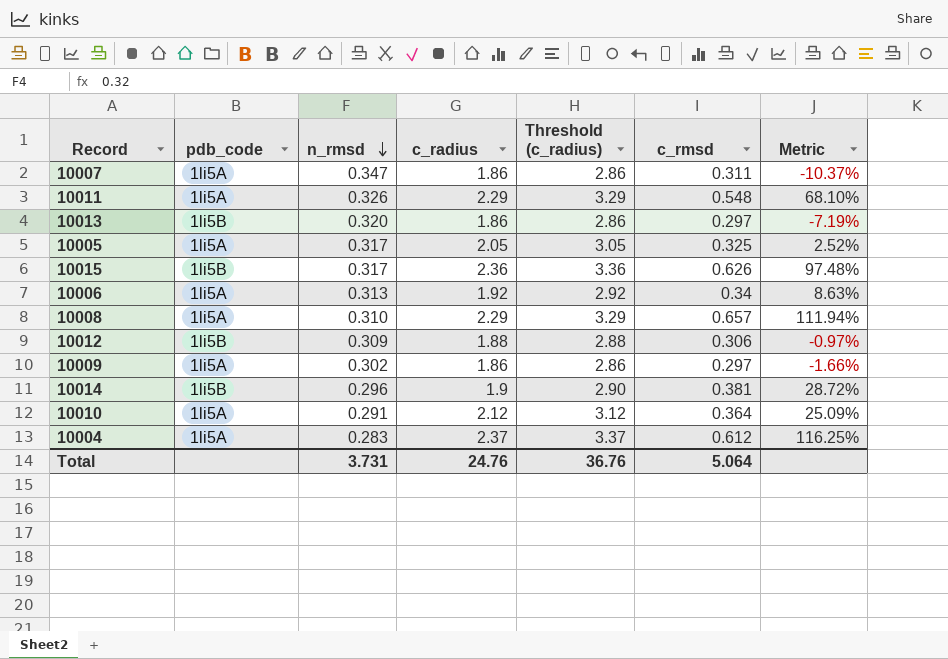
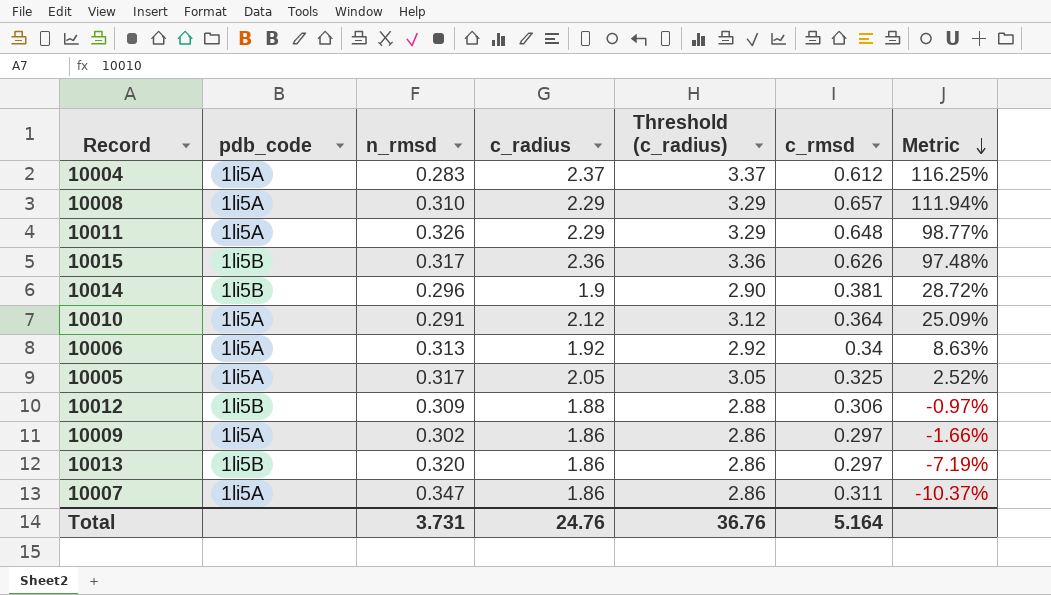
row order: n_rmsd descending -> Metric descending
10011 | c_rmsd: 0.548 -> 0.648
10011 | Metric: 68.10% -> 98.77%
Total | c_rmsd: 5.064 -> 5.164

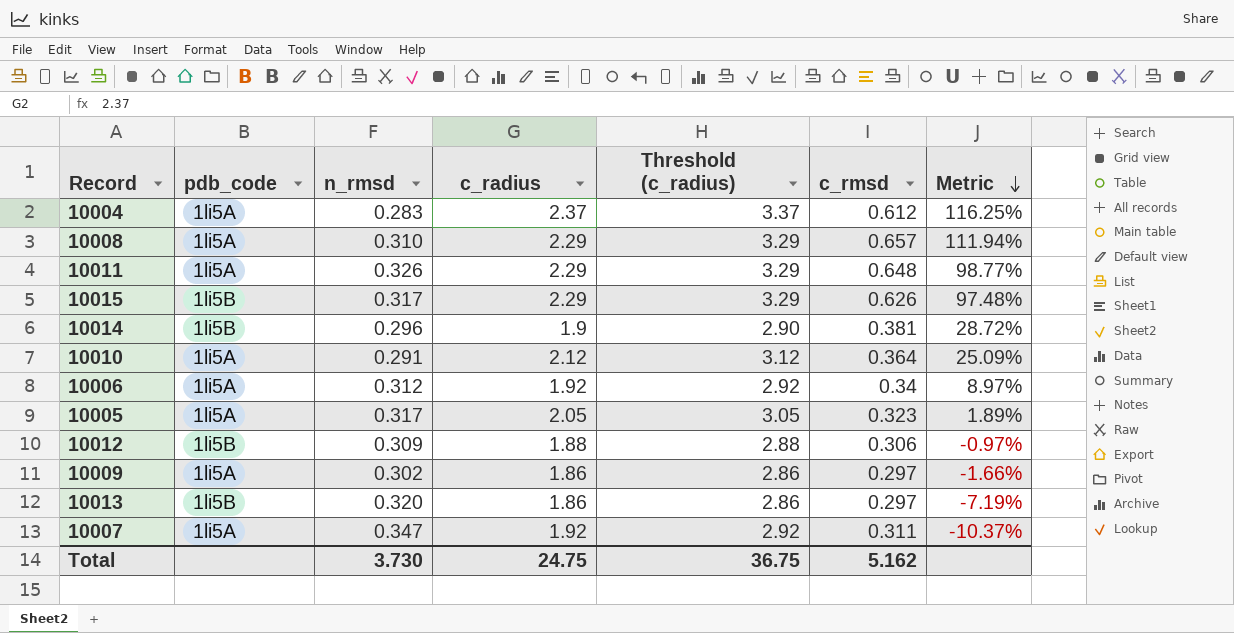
10015 | c_radius: 2.36 -> 2.29
10015 | Threshold (c_radius): 3.36 -> 3.29
10006 | n_rmsd: 0.313 -> 0.312
10006 | Metric: 8.63% -> 8.97%
10005 | c_rmsd: 0.325 -> 0.323
10005 | Metric: 2.52% -> 1.89%
10007 | c_radius: 1.86 -> 1.92
10007 | Threshold (c_radius): 2.86 -> 2.92
Total | n_rmsd: 3.731 -> 3.730
Total | c_radius: 24.76 -> 24.75
Total | Threshold (c_radius): 36.76 -> 36.75
Total | c_rmsd: 5.164 -> 5.162

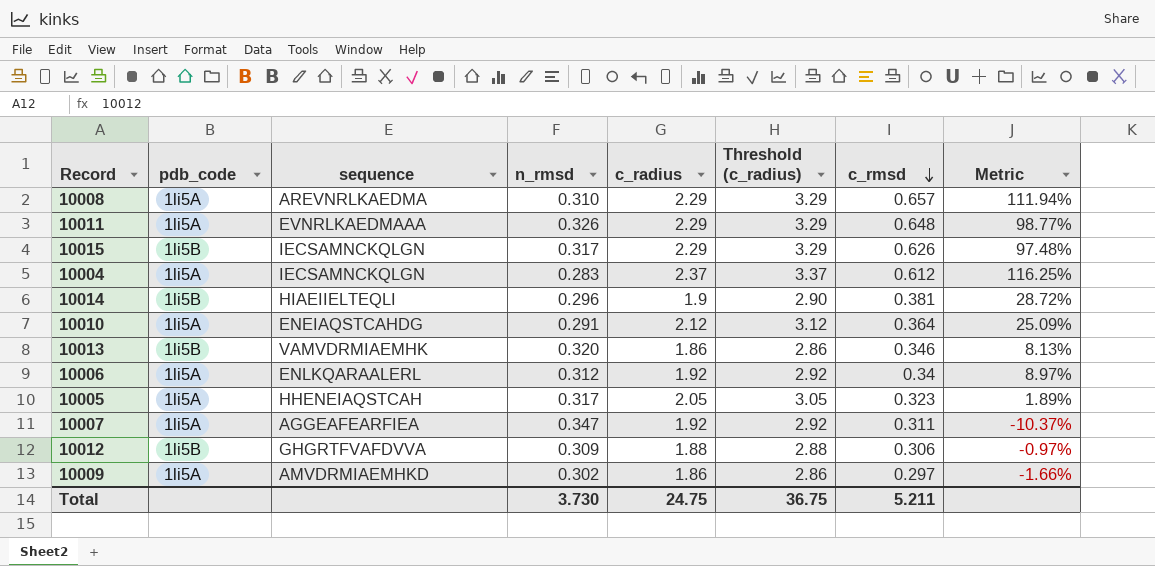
row order: Metric descending -> c_rmsd descending
column sequence | position: none -> 3
10013 | c_rmsd: 0.297 -> 0.346
10013 | Metric: -7.19% -> 8.13%
Total | c_rmsd: 5.162 -> 5.211

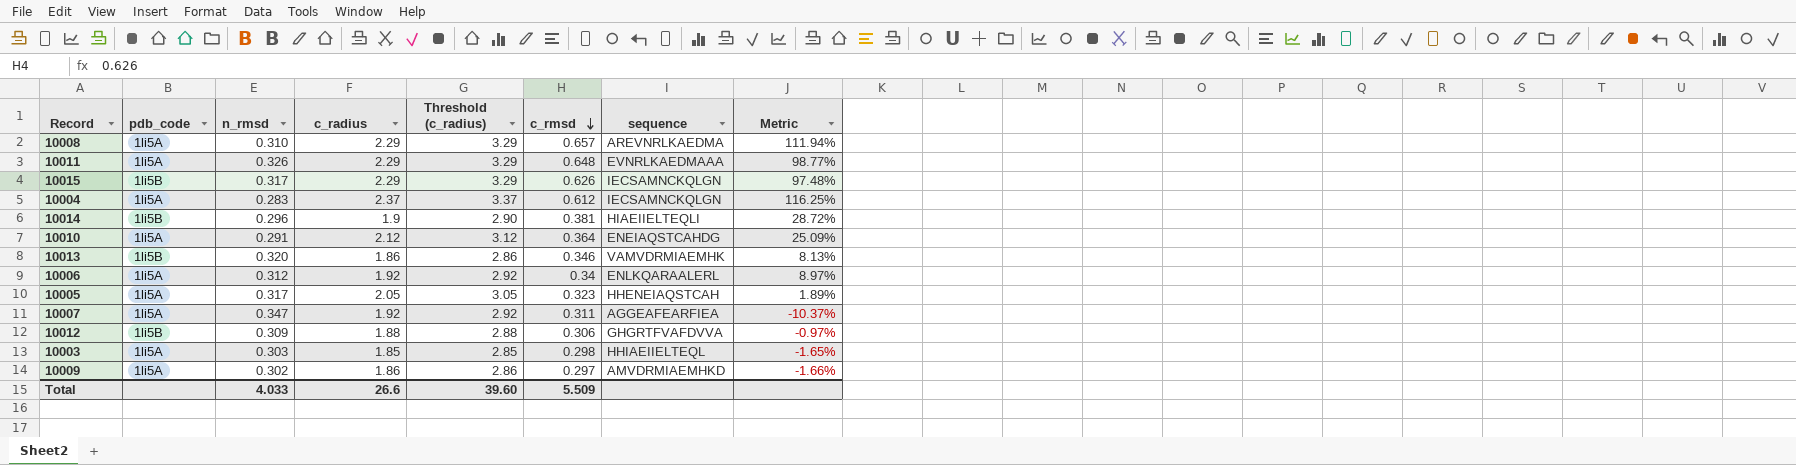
column sequence | position: 3 -> 7
row 10003: none -> 1li5A | 0.303 | 1.85 | 2.85 | 0.298 | HHIAEIIELTEQL | -1.65%
Total | n_rmsd: 3.730 -> 4.033
Total | c_radius: 24.75 -> 26.6
Total | Threshold (c_radius): 36.75 -> 39.60
Total | c_rmsd: 5.211 -> 5.509

